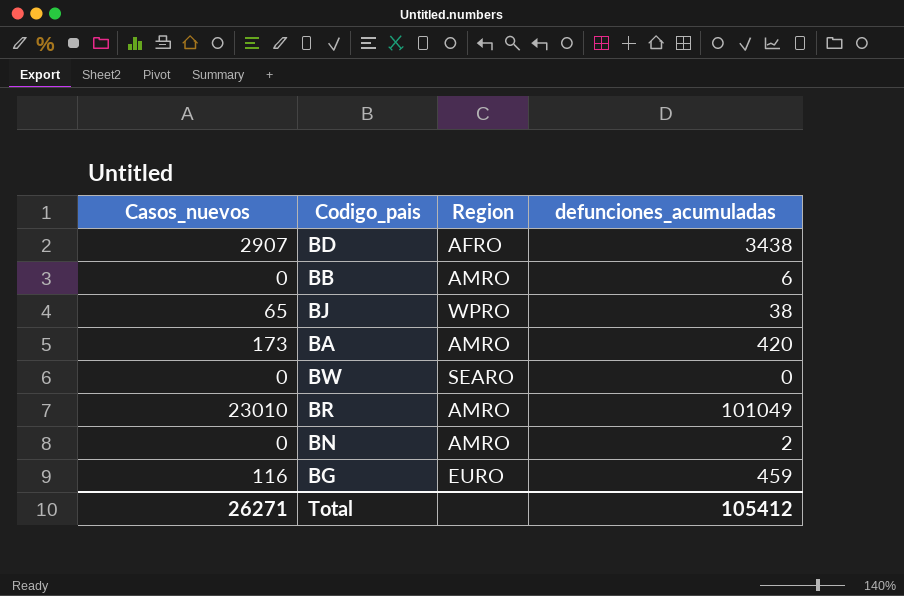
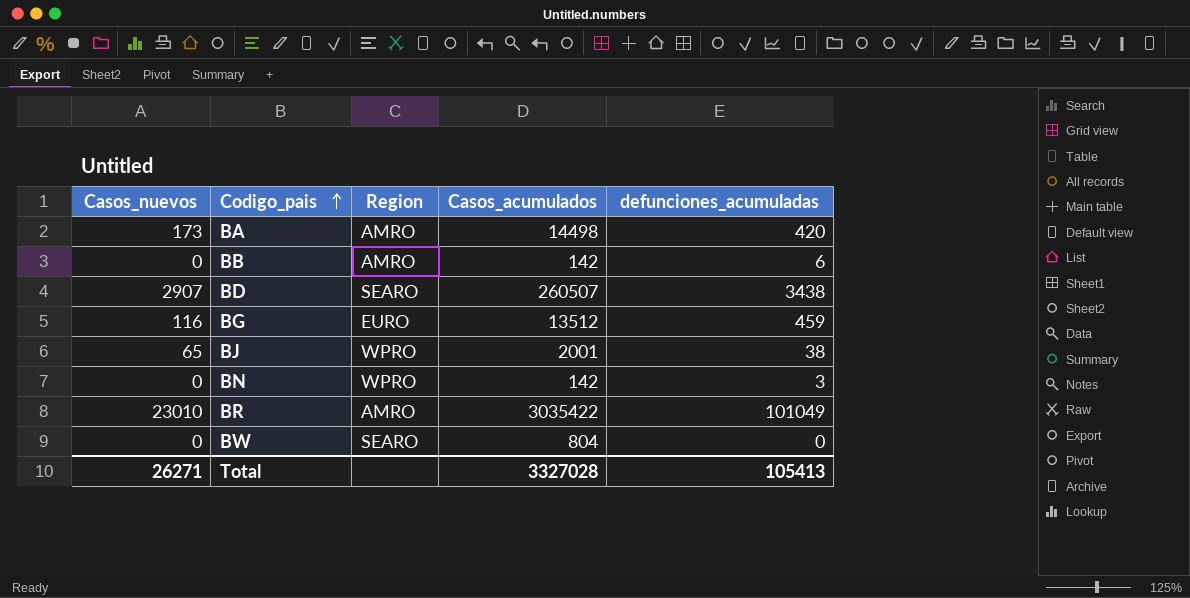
row order: none -> Codigo_pais ascending
column Casos_acumulados | position: none -> 4
BD | Region: AFRO -> SEARO
BN | Region: AMRO -> WPRO
BN | defunciones_acumuladas: 2 -> 3
Total | defunciones_acumuladas: 105412 -> 105413

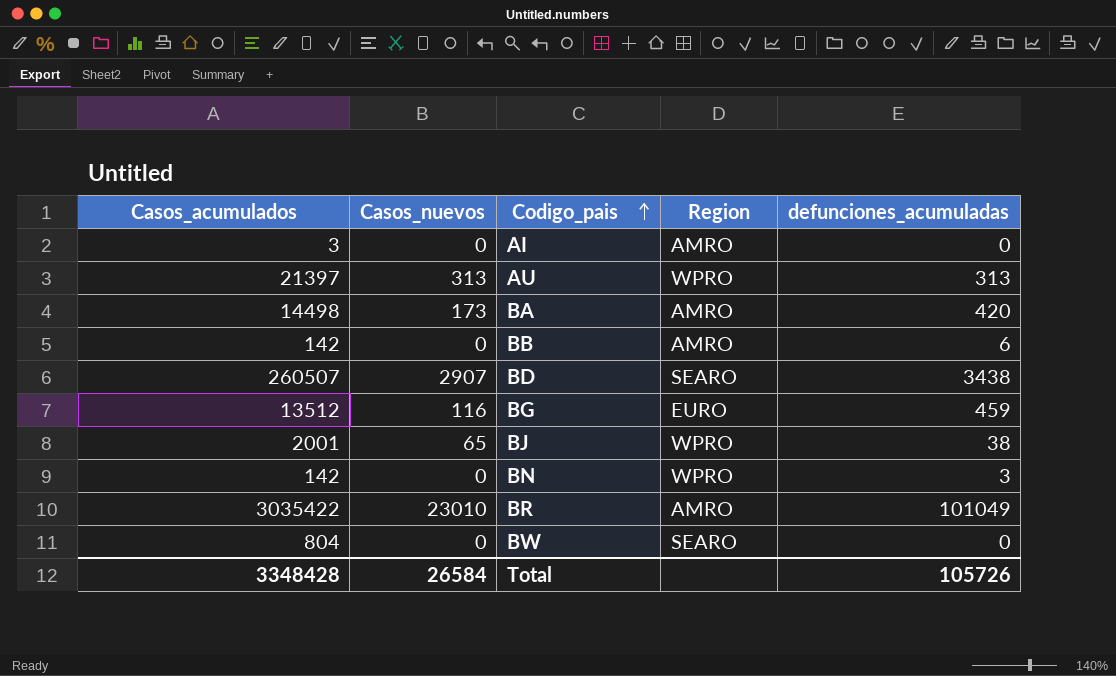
column Casos_acumulados | position: 4 -> 1
row AI: none -> 3 | 0 | AMRO | 0
row AU: none -> 21397 | 313 | WPRO | 313
Total | Casos_acumulados: 3327028 -> 3348428
Total | Casos_nuevos: 26271 -> 26584
Total | defunciones_acumuladas: 105413 -> 105726

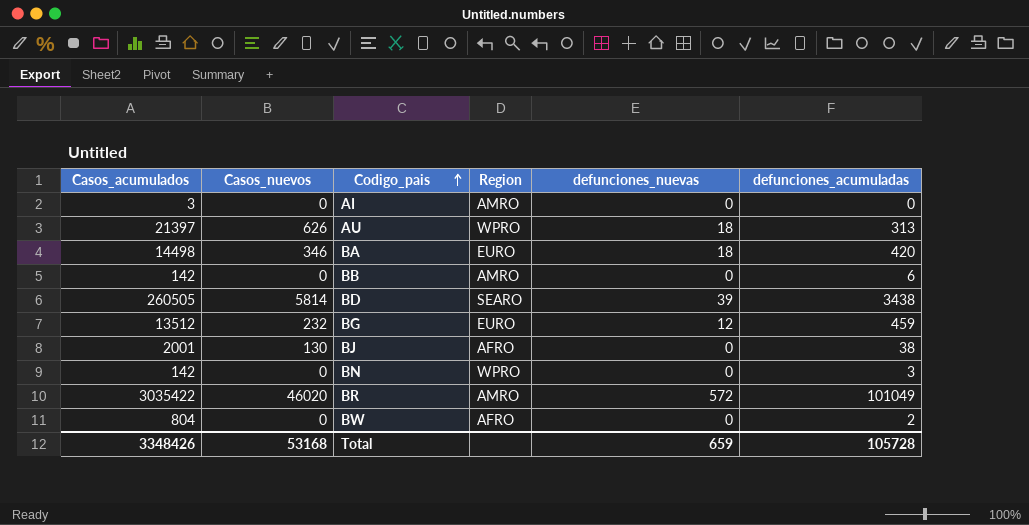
column defunciones_nuevas | position: none -> 5
AU | Casos_nuevos: 313 -> 626
BA | Casos_nuevos: 173 -> 346
BA | Region: AMRO -> EURO
BD | Casos_acumulados: 260507 -> 260505
BD | Casos_nuevos: 2907 -> 5814
BG | Casos_nuevos: 116 -> 232
BJ | Casos_nuevos: 65 -> 130
BJ | Region: WPRO -> AFRO
BR | Casos_nuevos: 23010 -> 46020
BW | Region: SEARO -> AFRO
BW | defunciones_acumuladas: 0 -> 2
Total | Casos_acumulados: 3348428 -> 3348426
Total | Casos_nuevos: 26584 -> 53168
Total | defunciones_acumuladas: 105726 -> 105728

